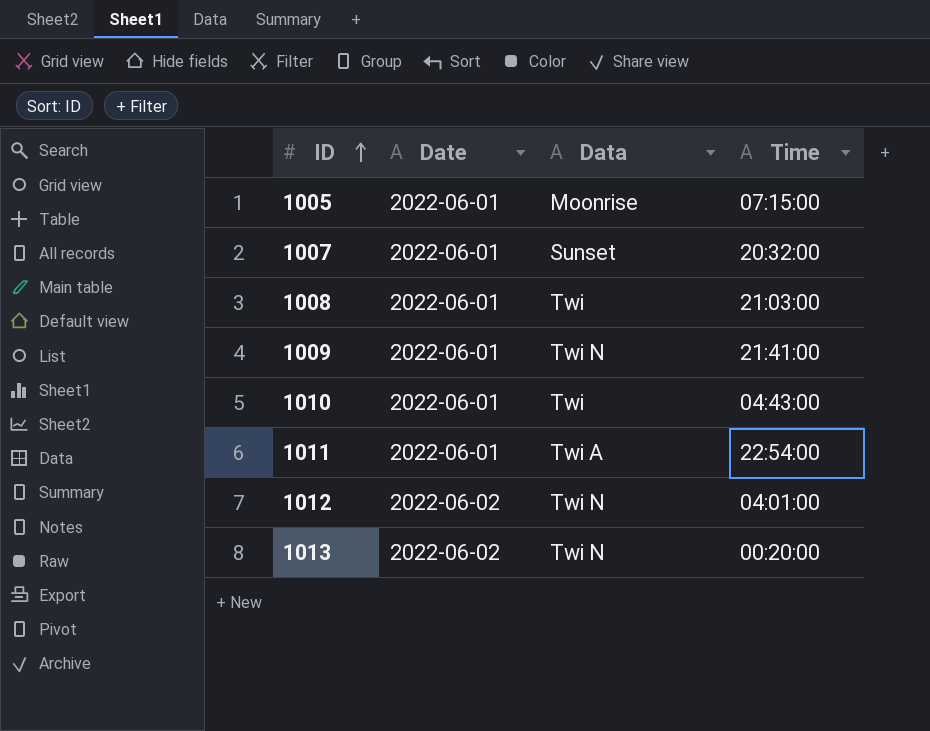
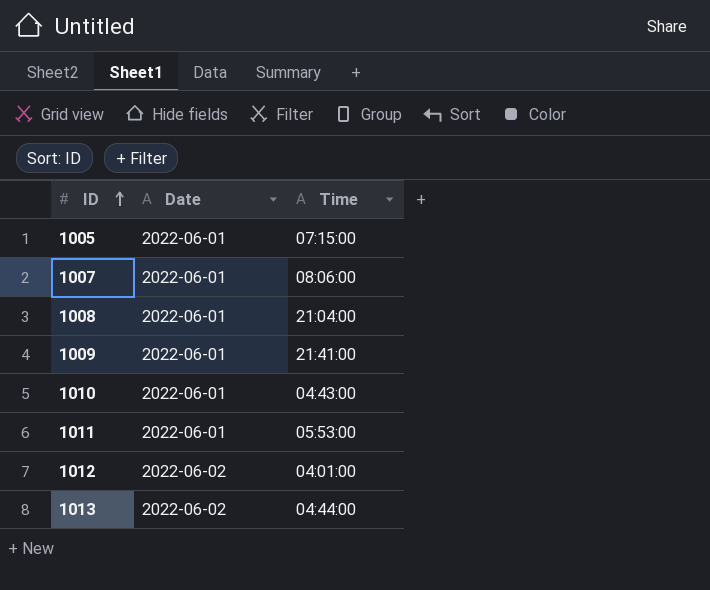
column Data | position: 3 -> none
1007 | Time: 20:32:00 -> 08:06:00
1008 | Time: 21:03:00 -> 21:04:00
1011 | Time: 22:54:00 -> 05:53:00
1013 | Time: 00:20:00 -> 04:44:00

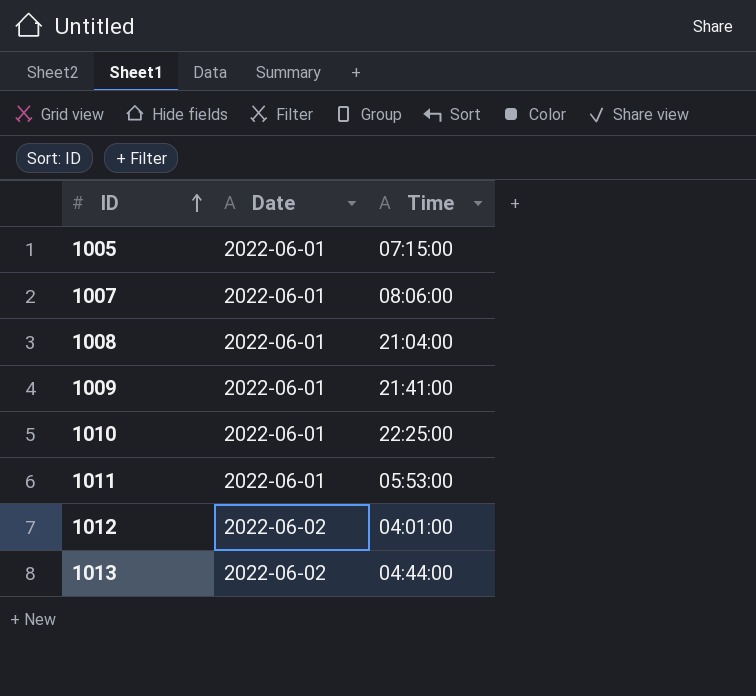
1010 | Time: 04:43:00 -> 22:25:00

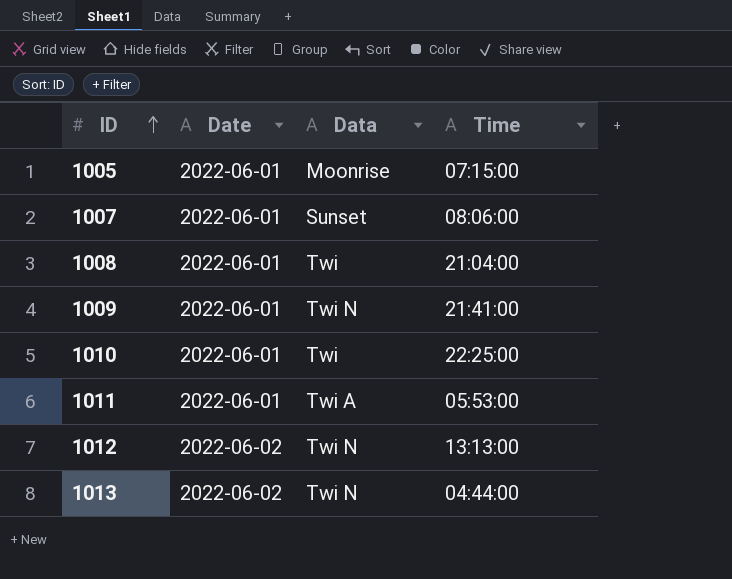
column Data | position: none -> 3
1012 | Time: 04:01:00 -> 13:13:00

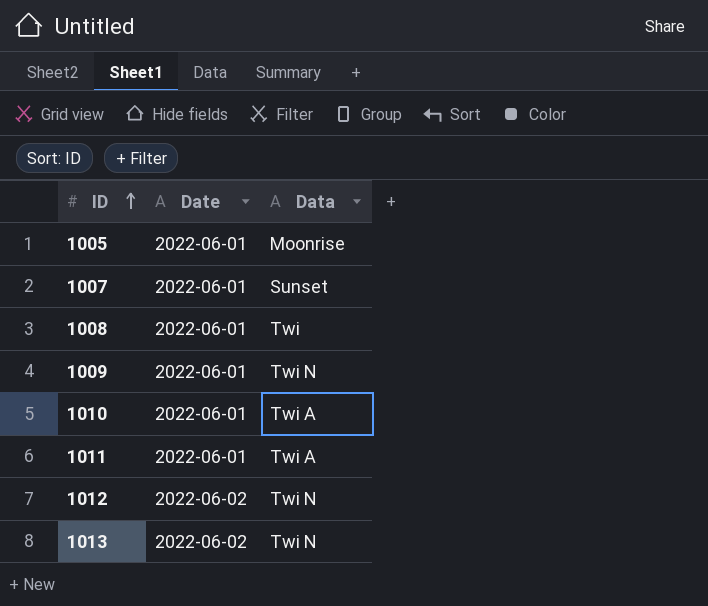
column Time | position: 4 -> none
1010 | Data: Twi -> Twi A

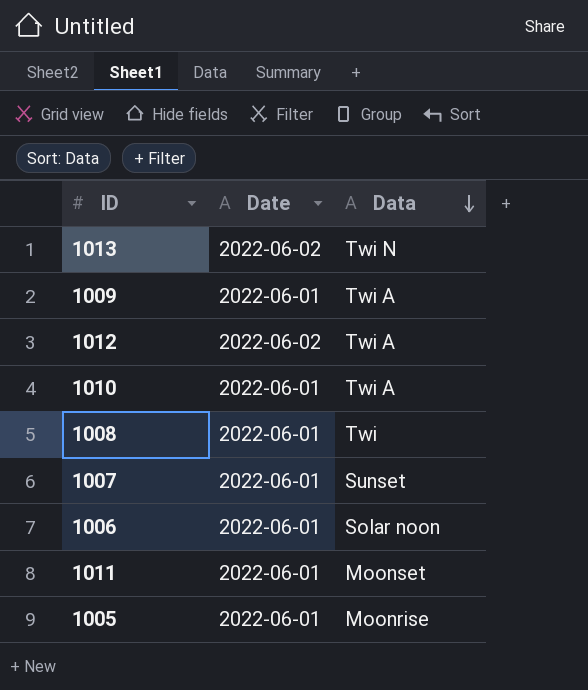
row order: ID ascending -> Data descending
1009 | Data: Twi N -> Twi A
1012 | Data: Twi N -> Twi A
row 1006: none -> 2022-06-01 | Solar noon
1011 | Data: Twi A -> Moonset

